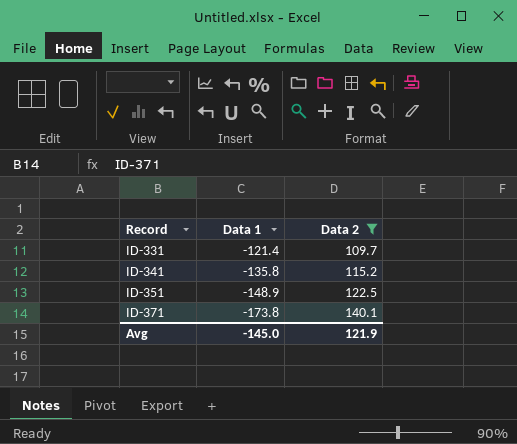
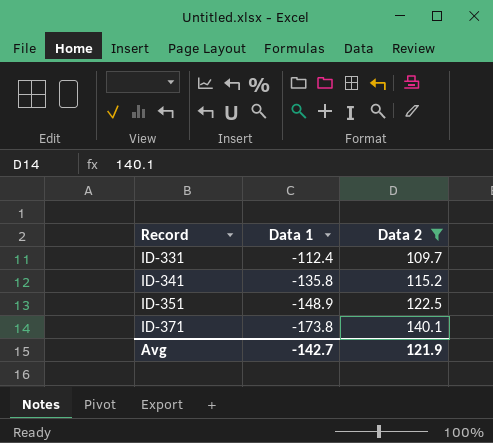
ID-331 | Data 1: -121.4 -> -112.4
Avg | Data 1: -145.0 -> -142.7

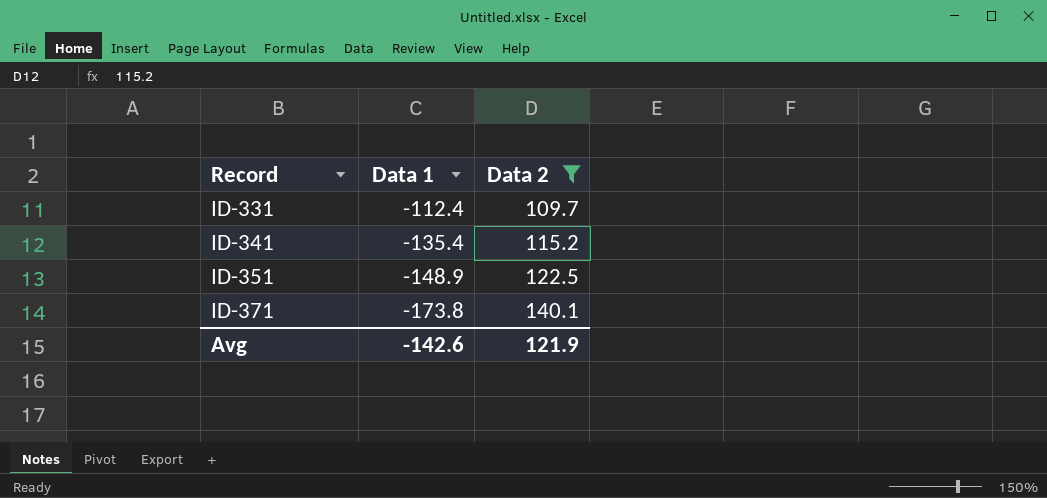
ID-341 | Data 1: -135.8 -> -135.4
Avg | Data 1: -142.7 -> -142.6

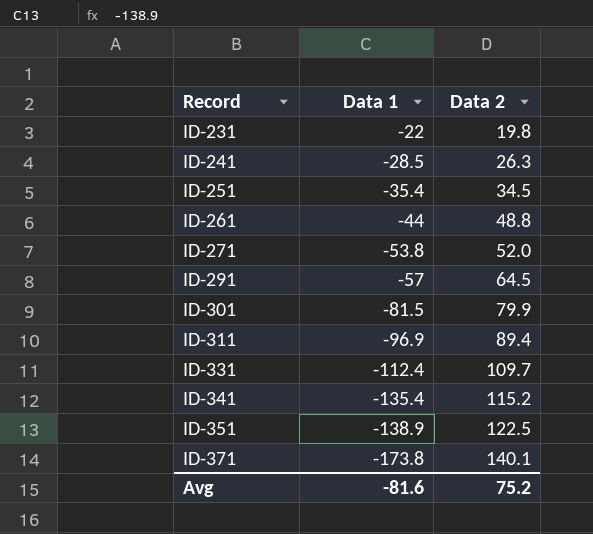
filter: Data 2 >= 109.7 -> none
ID-351 | Data 1: -148.9 -> -138.9
Avg | Data 1: -142.6 -> -81.6
Avg | Data 2: 121.9 -> 75.2

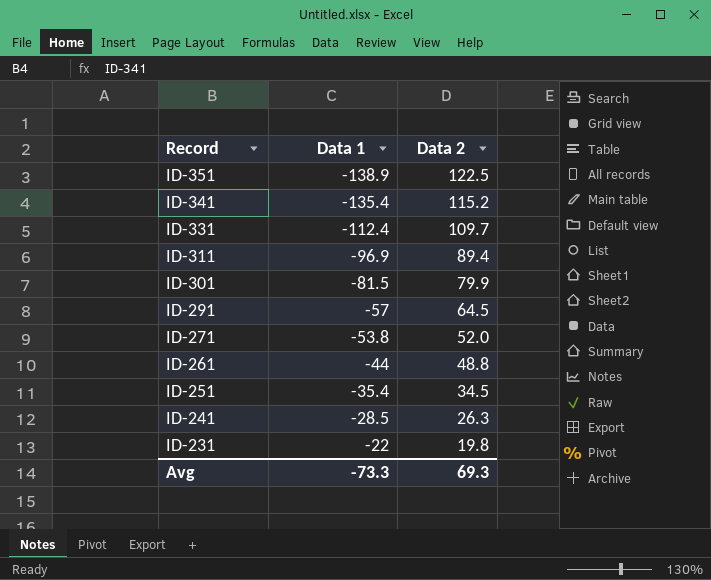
row order: Record ascending -> Record descending
row ID-371: -173.8 | 140.1 -> none
Avg | Data 1: -81.6 -> -73.3
Avg | Data 2: 75.2 -> 69.3

